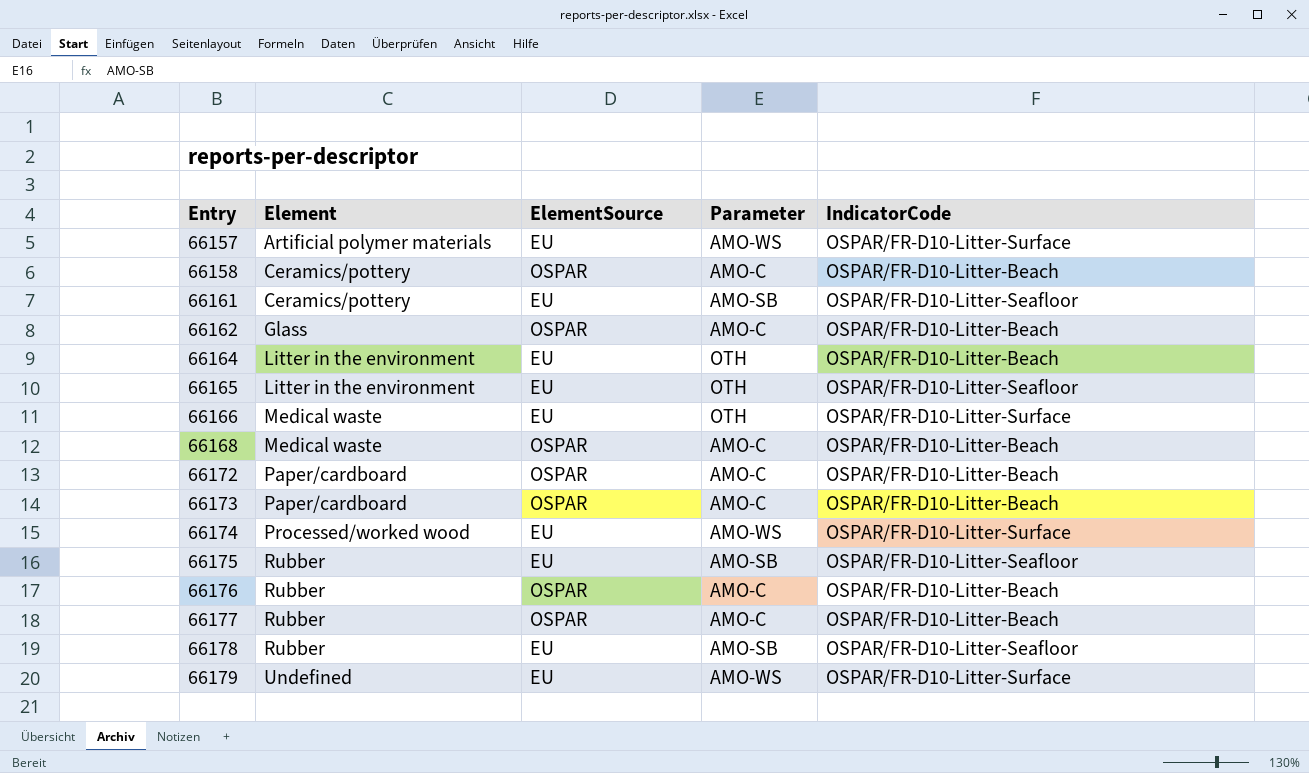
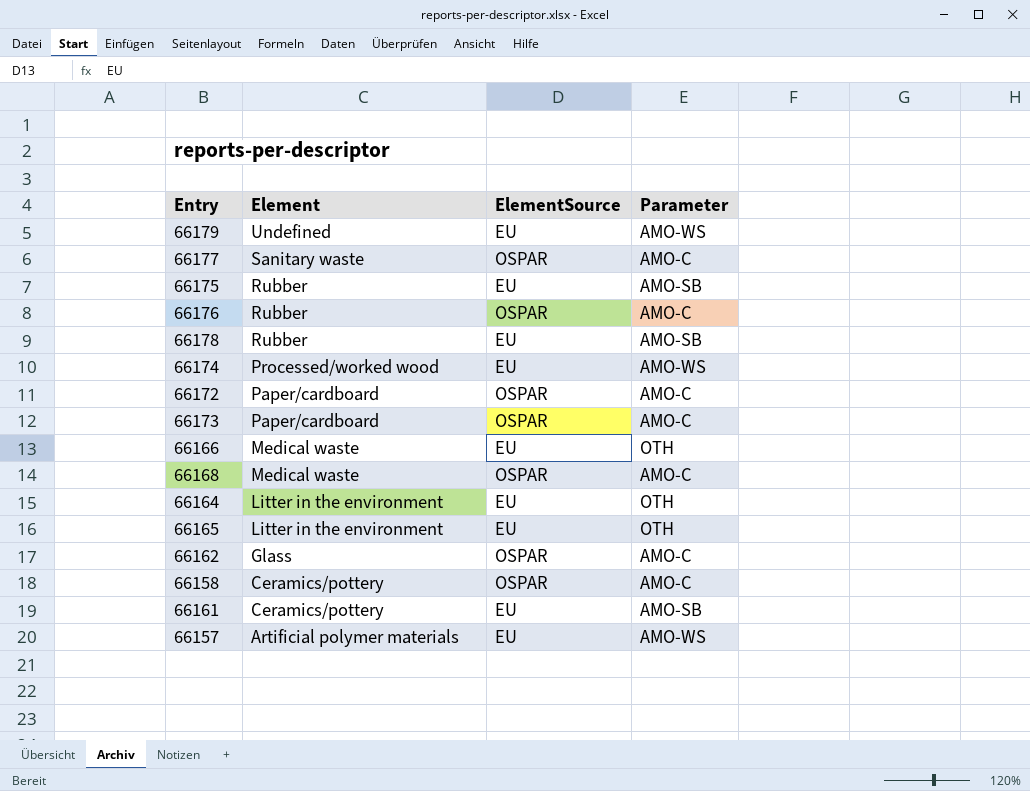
row order: Entry ascending -> Element descending
column IndicatorCode | position: 5 -> none
66177 | Element: Rubber -> Sanitary waste

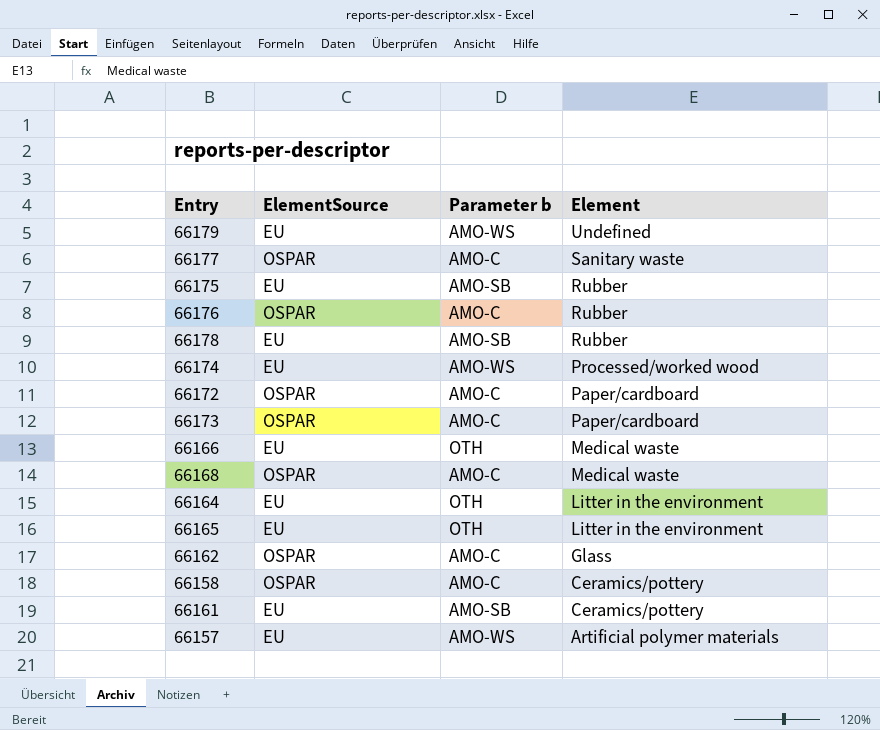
column name: Parameter -> Parameter b
column Element | position: 2 -> 4

